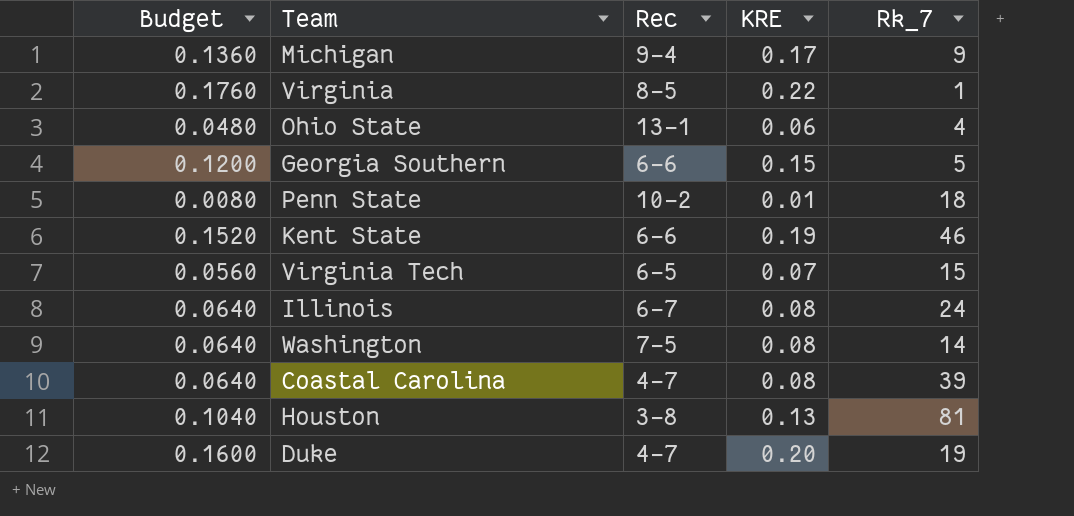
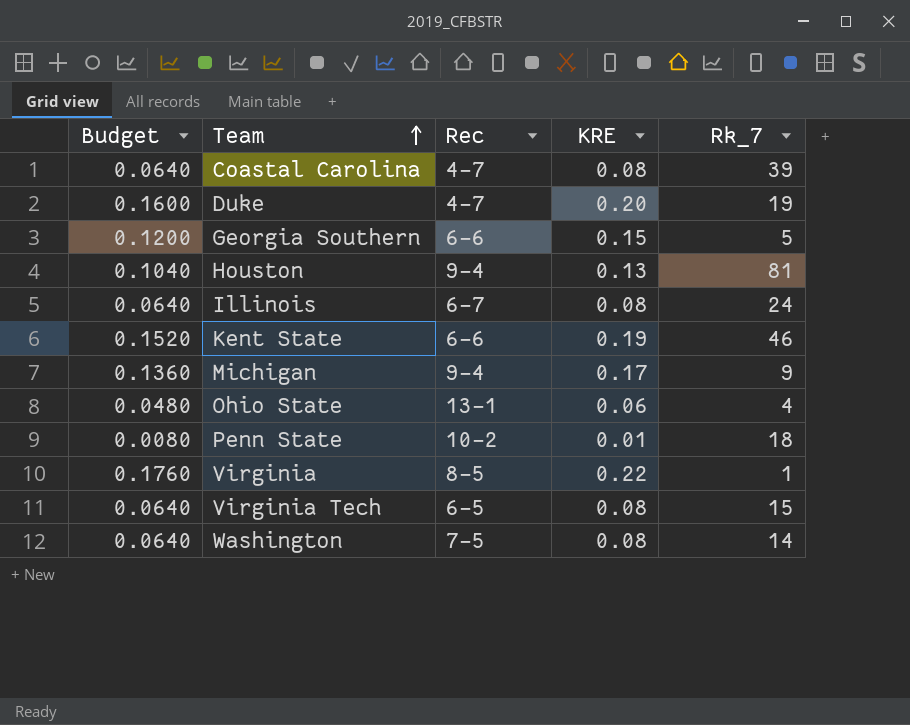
row order: none -> Team ascending
Houston | Rec: 3-8 -> 9-4
Virginia Tech | Budget: 0.0560 -> 0.0640
Virginia Tech | KRE: 0.07 -> 0.08

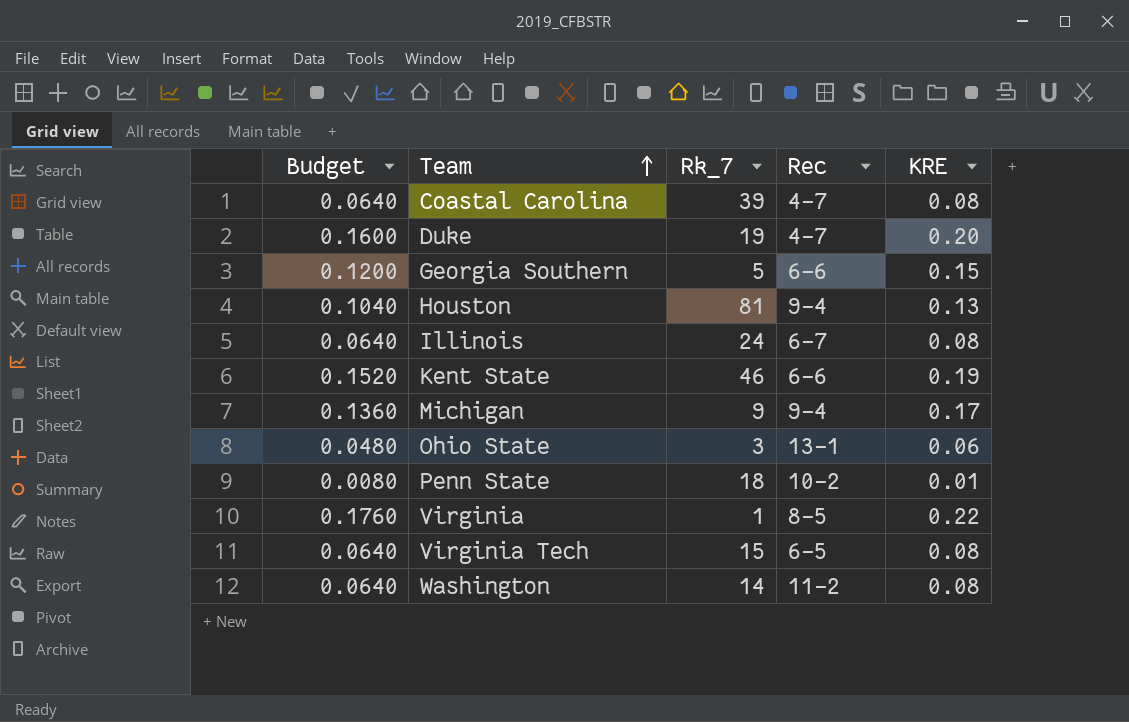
column Rk_7 | position: 5 -> 3
Ohio State | Rk_7: 4 -> 3
Washington | Rec: 7-5 -> 11-2

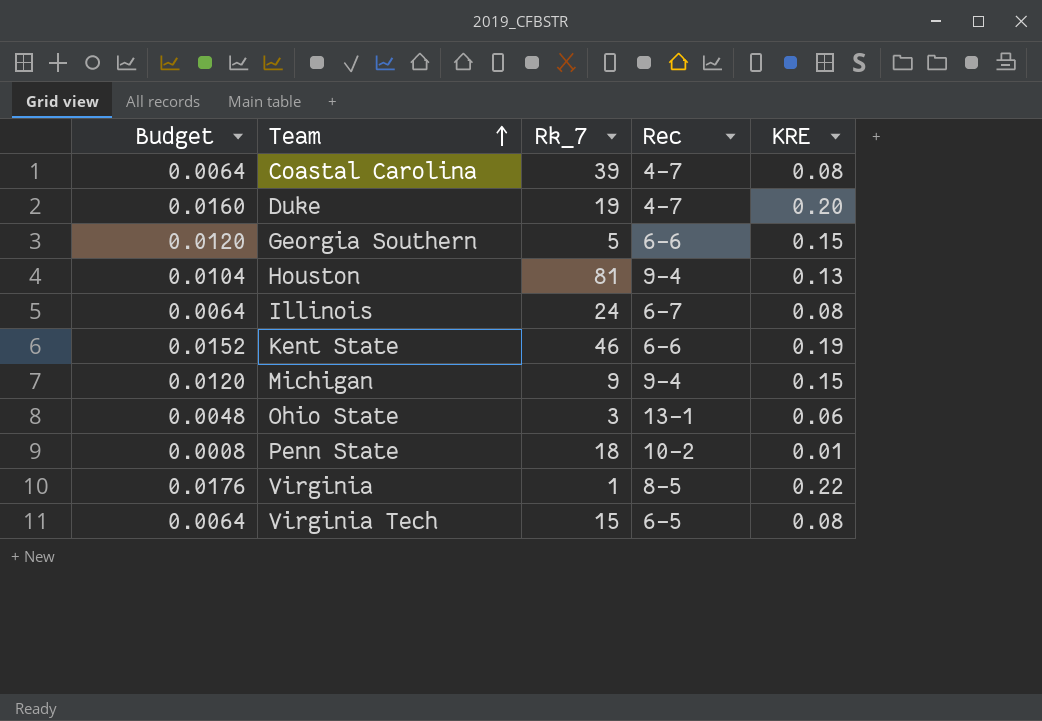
column Budget | formula: [KRE] * 0.8 -> [KRE] * 0.08
row Washington: 0.0640 | 14 | 11-2 | 0.08 -> none
Michigan | KRE: 0.17 -> 0.15

